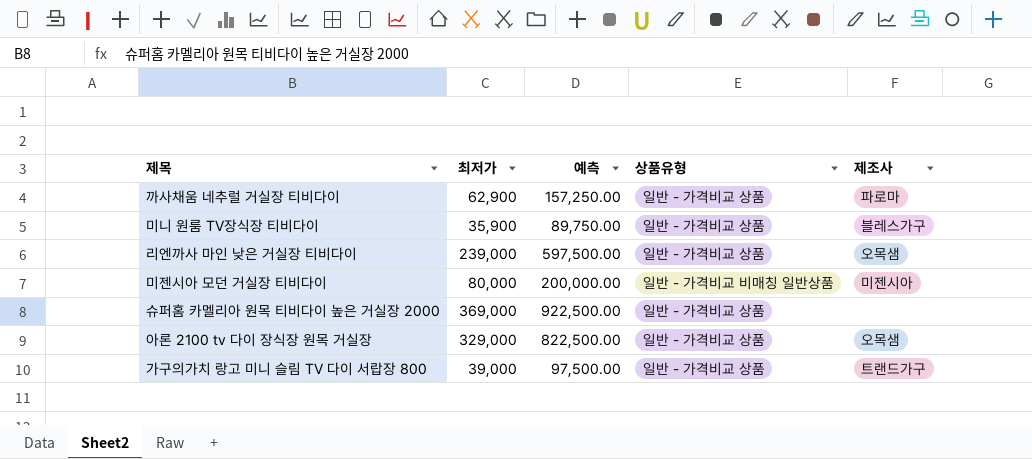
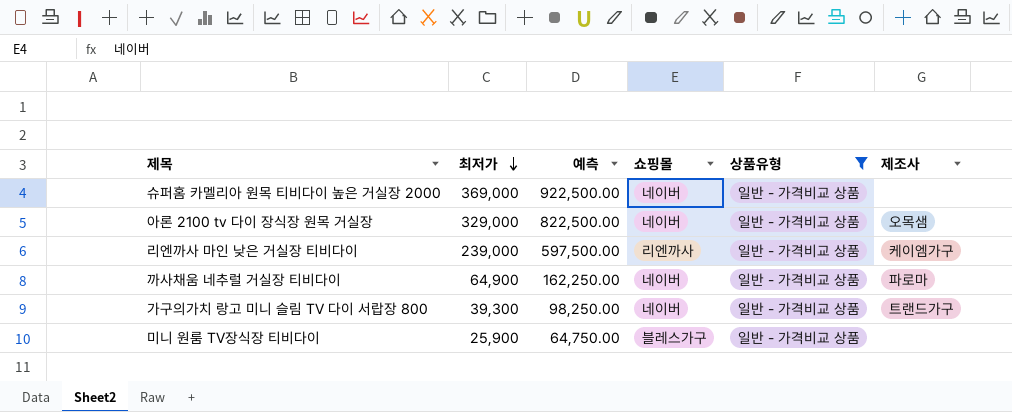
filter: none -> 상품유형 = 일반 - 가격비교 상품
row order: none -> 최저가 descending
column 쇼핑몰 | position: none -> 4
리엔까사 마인 낮은 거실장 티비다이 | 제조사: 오목샘 -> 케이엠가구
까사채움 네추럴 거실장 티비다이 | 최저가: 62,900 -> 64,900
까사채움 네추럴 거실장 티비다이 | 예측: 157,250.00 -> 162,250.00
가구의가치 랑고 미니 슬림 TV 다이 서랍장 800 | 최저가: 39,000 -> 39,300
가구의가치 랑고 미니 슬림 TV 다이 서랍장 800 | 예측: 97,500.00 -> 98,250.00
미니 원룸 TV장식장 티비다이 | 최저가: 35,900 -> 25,900
미니 원룸 TV장식장 티비다이 | 예측: 89,750.00 -> 64,750.00
미니 원룸 TV장식장 티비다이 | 제조사: 블레스가구 -> none

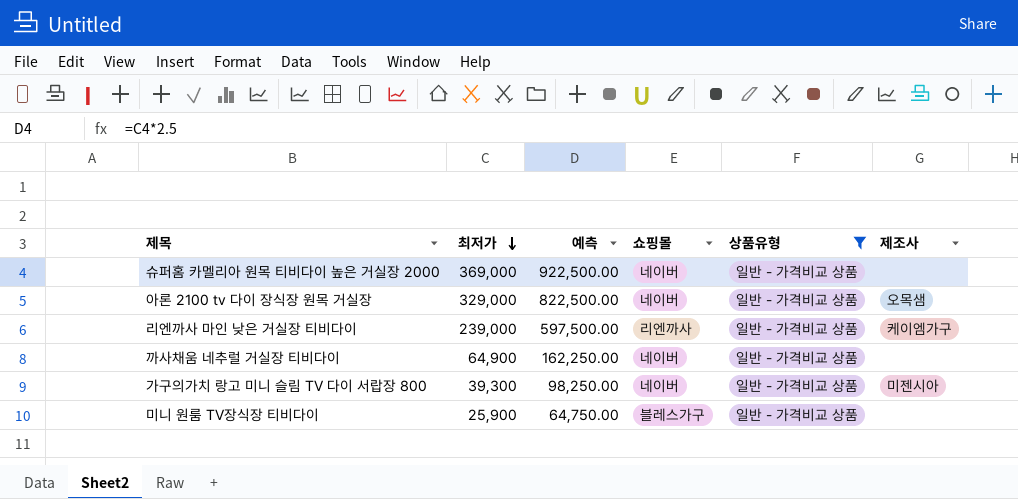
까사채움 네추럴 거실장 티비다이 | 제조사: 파로마 -> none
가구의가치 랑고 미니 슬림 TV 다이 서랍장 800 | 제조사: 트랜드가구 -> 미젠시아

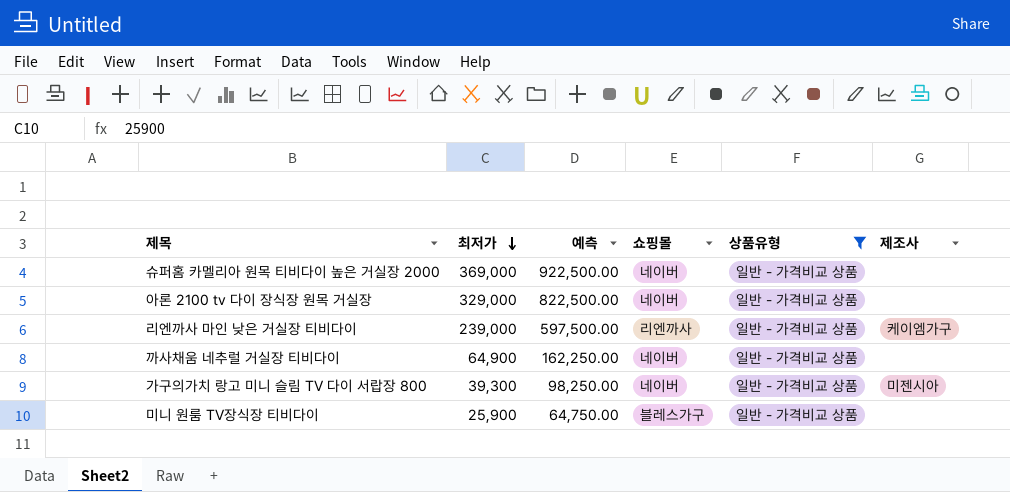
아론 2100 tv 다이 장식장 원목 거실장 | 제조사: 오목샘 -> none

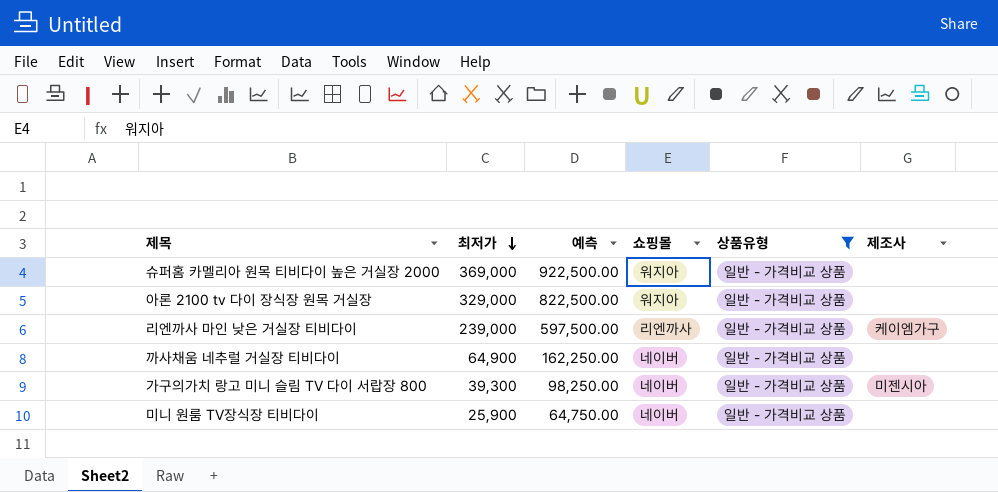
슈퍼홈 카멜리아 원목 티비다이 높은 거실장 2000 | 쇼핑몰: 네이버 -> 워지아
아론 2100 tv 다이 장식장 원목 거실장 | 쇼핑몰: 네이버 -> 워지아
미니 원룸 TV장식장 티비다이 | 쇼핑몰: 블레스가구 -> 네이버

